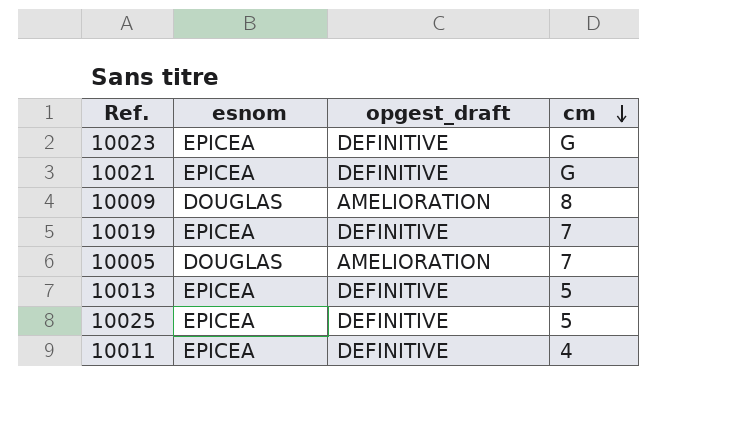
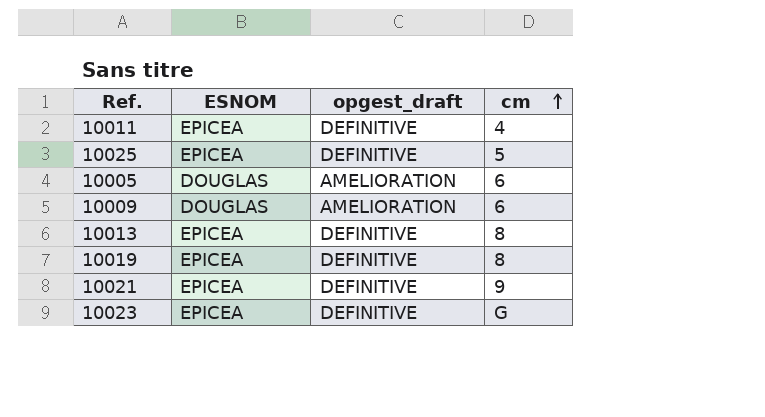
row order: cm descending -> cm ascending
column name: esnom -> ESNOM
10005 | cm: 7 -> 6
10009 | cm: 8 -> 6
10013 | cm: 5 -> 8
10019 | cm: 7 -> 8
10021 | cm: G -> 9

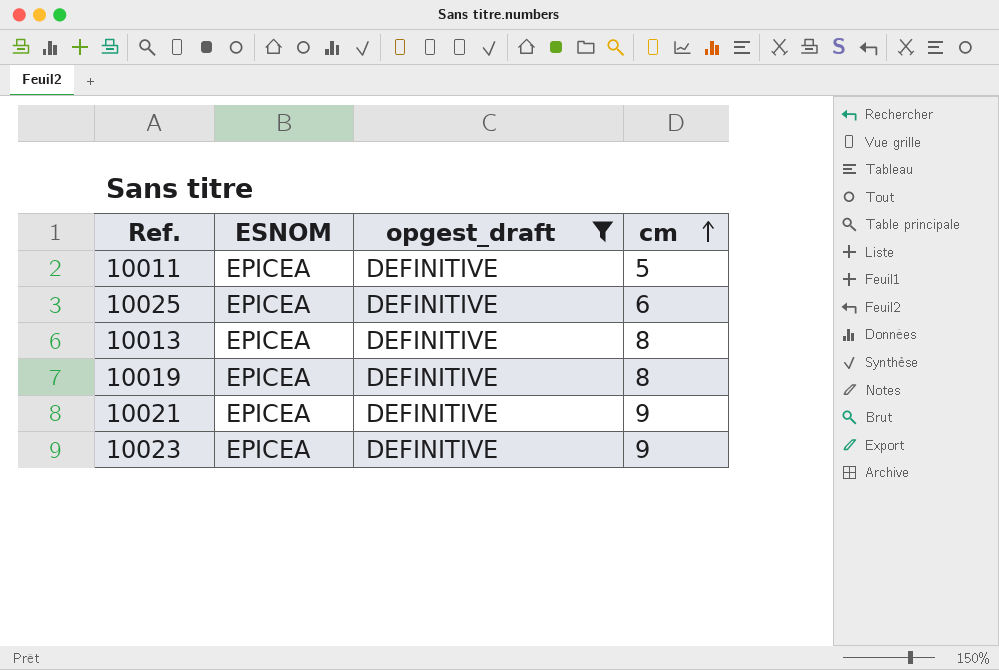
filter: none -> opgest_draft = DEFINITIVE
10011 | cm: 4 -> 5
10025 | cm: 5 -> 6
10023 | cm: G -> 9

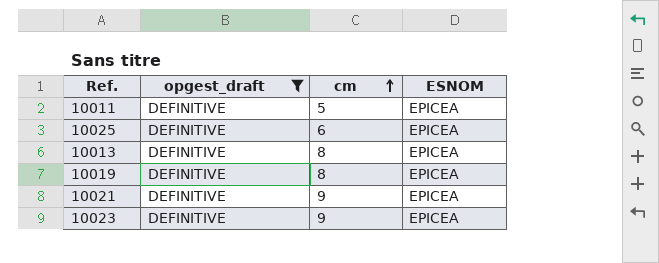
column ESNOM | position: 2 -> 4

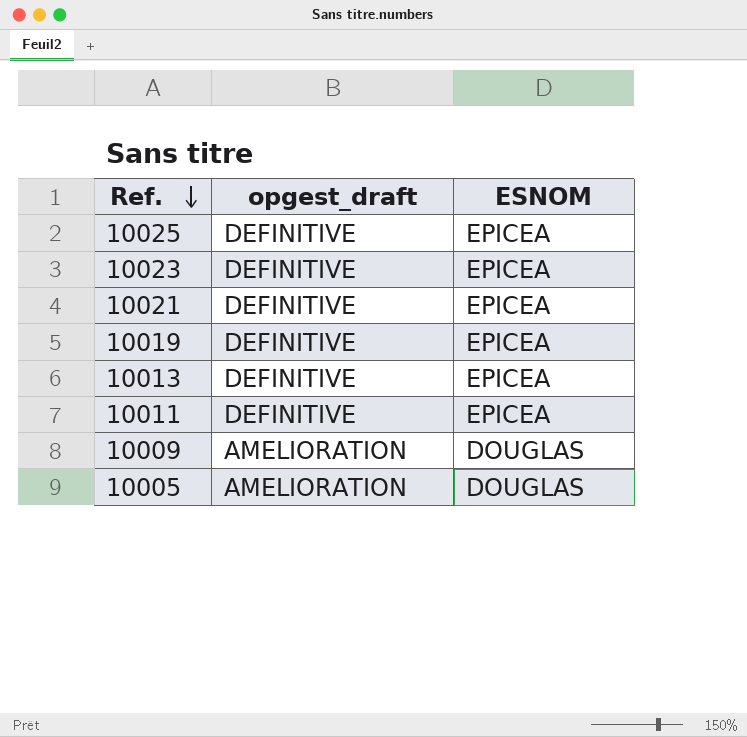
filter: opgest_draft = DEFINITIVE -> none
row order: cm ascending -> Ref. descending
column cm | position: 3 -> none

